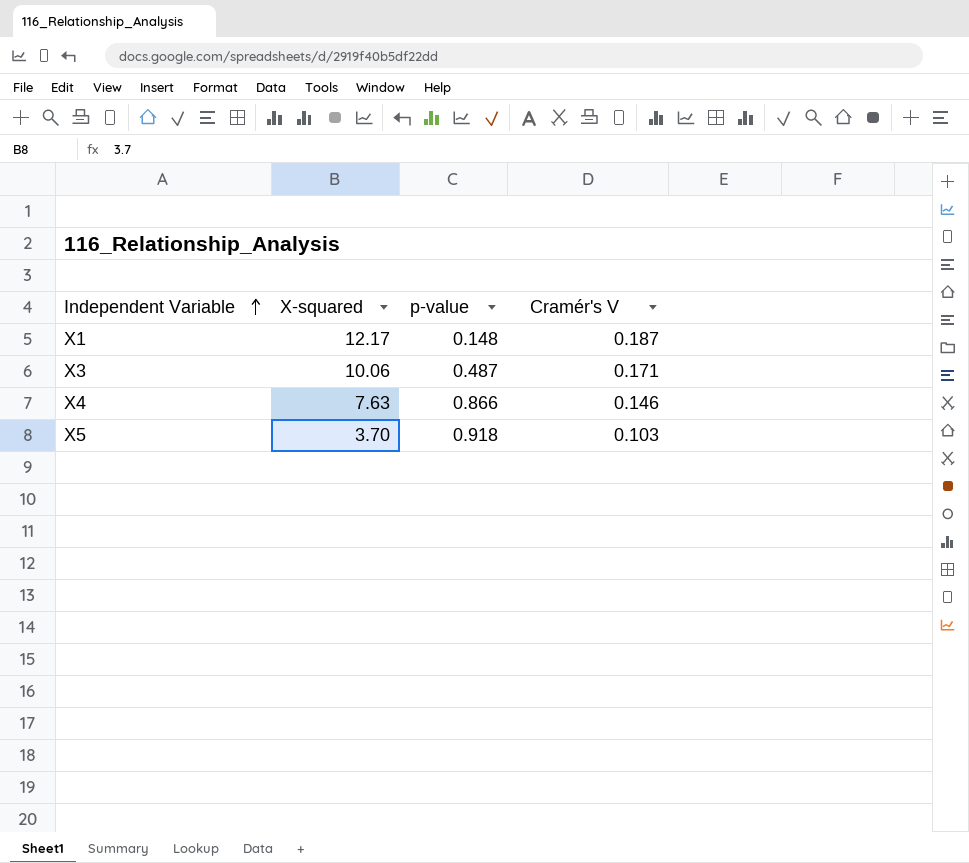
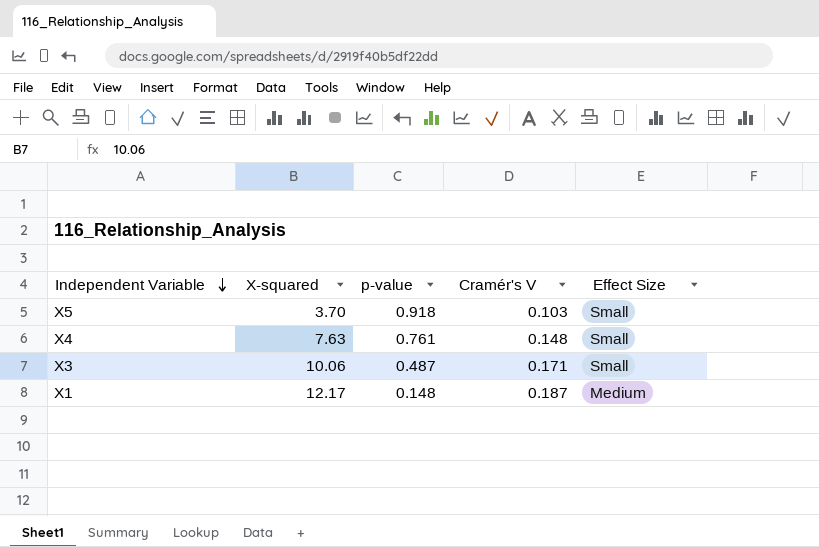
row order: Independent Variable ascending -> Independent Variable descending
column Effect Size | position: none -> 5
X4 | p-value: 0.866 -> 0.761
X4 | Cramér's V: 0.146 -> 0.148

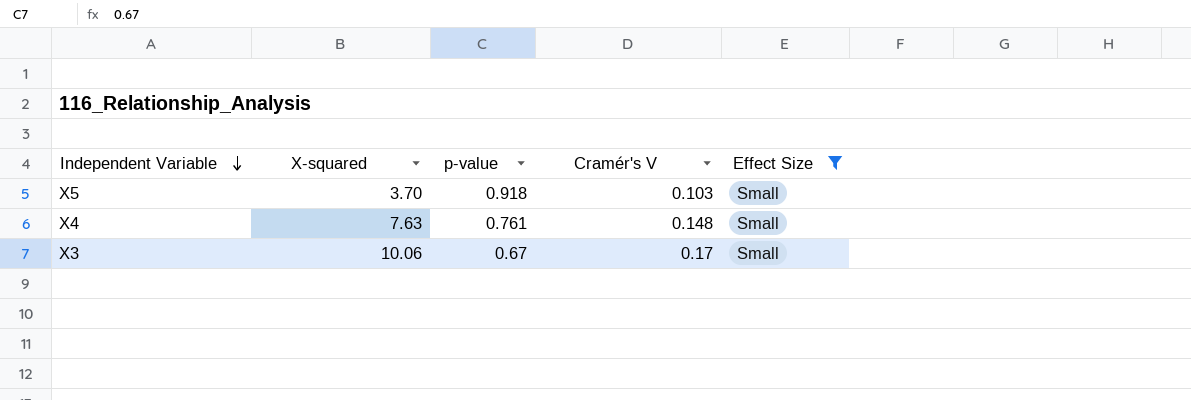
filter: none -> Effect Size = Small
X3 | p-value: 0.487 -> 0.67
X3 | Cramér's V: 0.171 -> 0.17

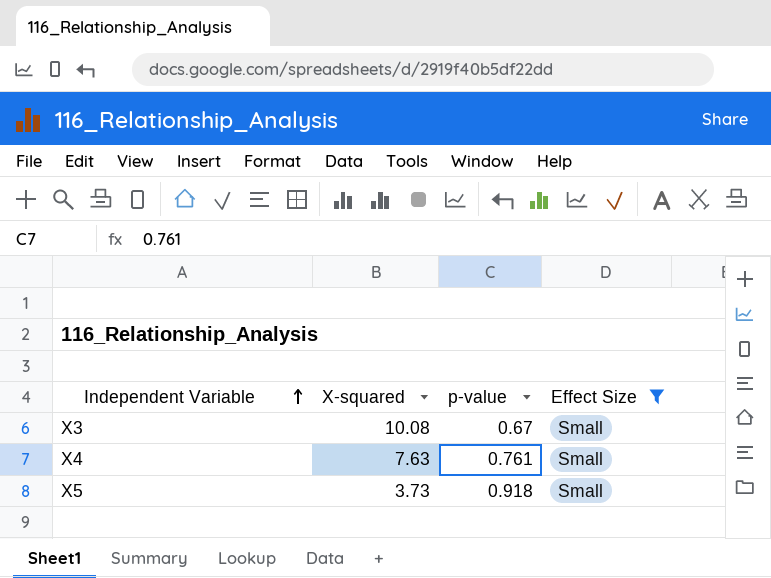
row order: Independent Variable descending -> Independent Variable ascending
column Cramér's V | position: 4 -> none
X3 | X-squared: 10.06 -> 10.08
X5 | X-squared: 3.70 -> 3.73

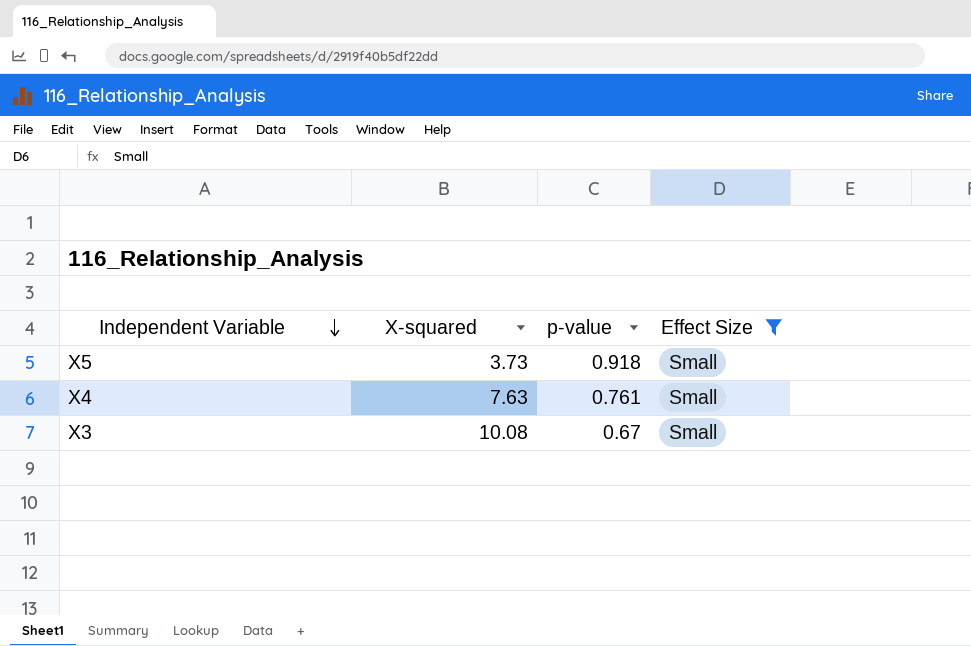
row order: Independent Variable ascending -> Independent Variable descending

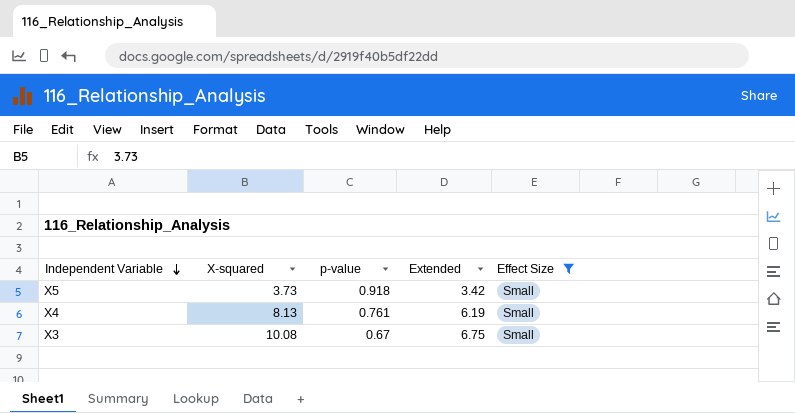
column Extended | formula: none -> [X-squared] * [p-value]
X4 | X-squared: 7.63 -> 8.13

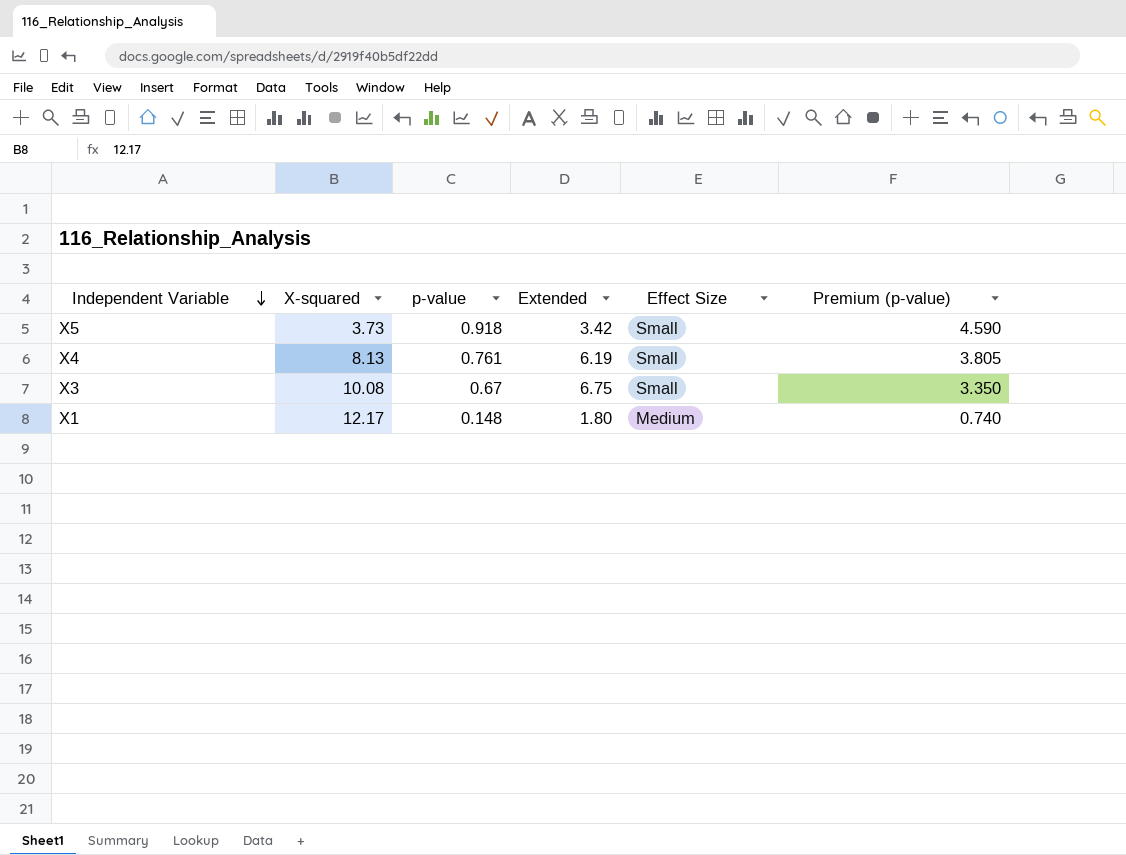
filter: Effect Size = Small -> none
column Premium (p-value) | formula: none -> [p-value] * 5

